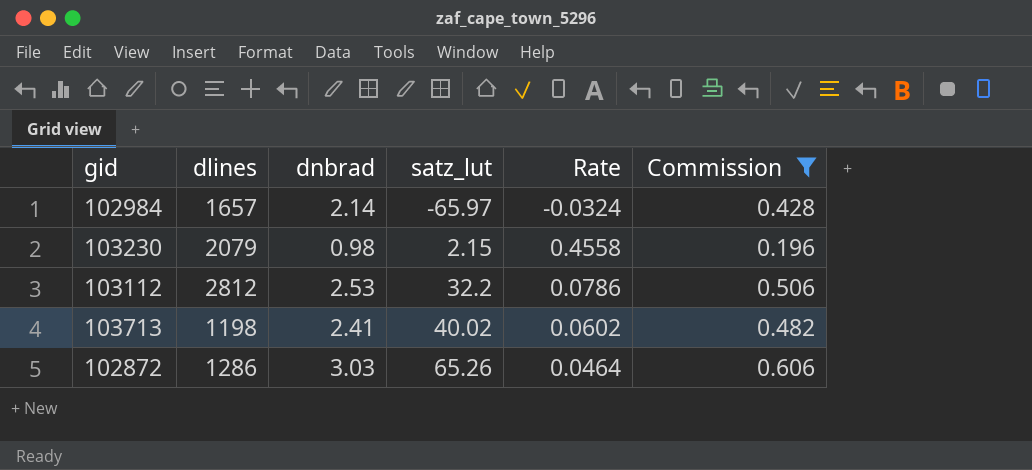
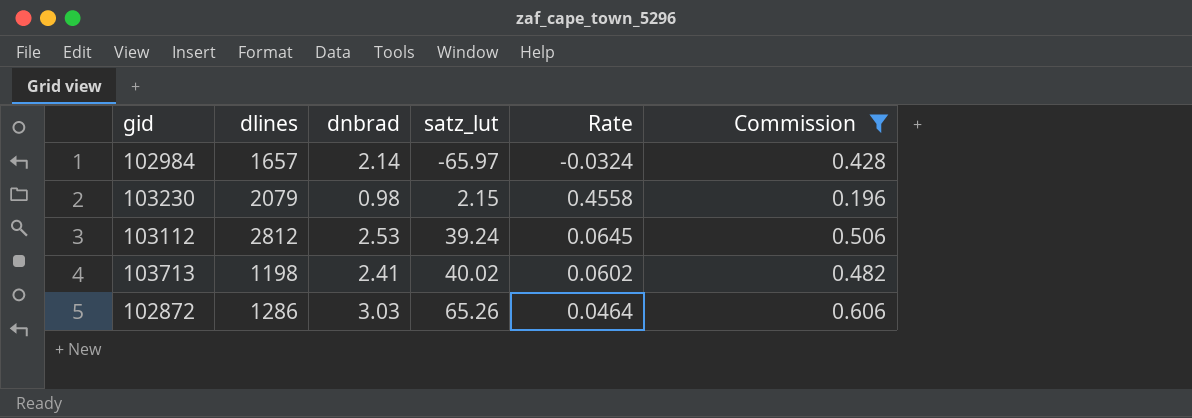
103112 | satz_lut: 32.2 -> 39.24
103112 | Rate: 0.0786 -> 0.0645

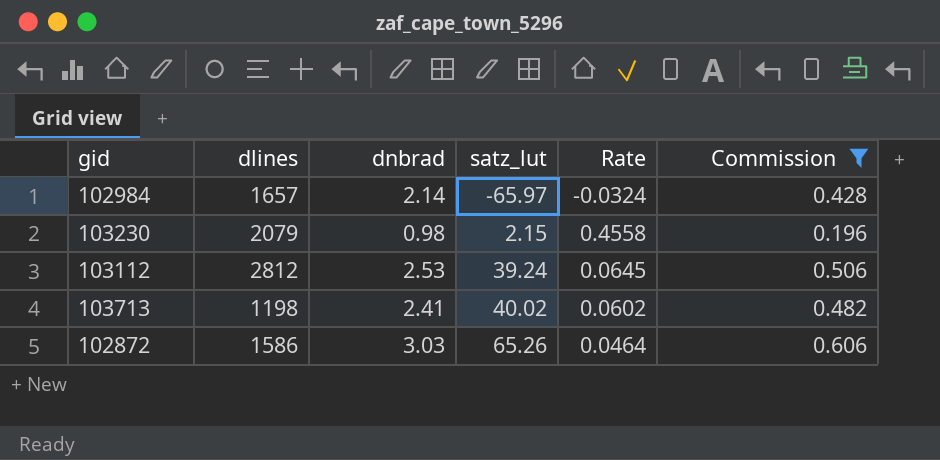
102872 | dlines: 1286 -> 1586

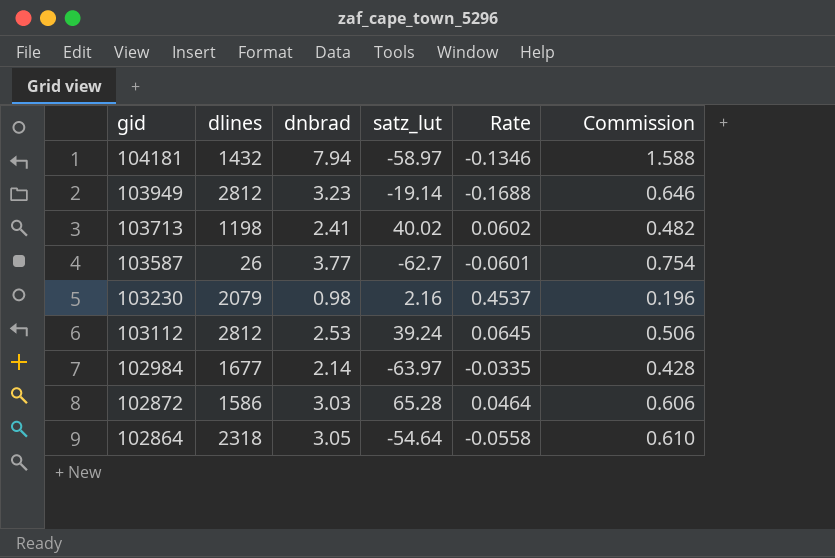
filter: Commission <= 0.606 -> none
row order: satz_lut ascending -> gid descending
103230 | satz_lut: 2.15 -> 2.16
103230 | Rate: 0.4558 -> 0.4537
102984 | dlines: 1657 -> 1677
102984 | satz_lut: -65.97 -> -63.97
102984 | Rate: -0.0324 -> -0.0335
102872 | satz_lut: 65.26 -> 65.28

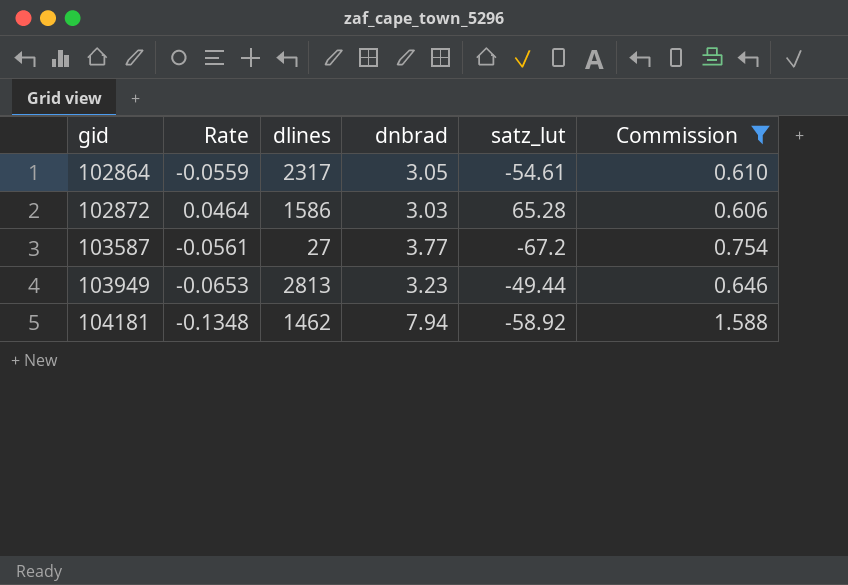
filter: none -> Commission >= 0.606
row order: gid descending -> gid ascending
column Rate | position: 5 -> 2
102864 | Rate: -0.0558 -> -0.0559
102864 | dlines: 2318 -> 2317
102864 | satz_lut: -54.64 -> -54.61
103587 | Rate: -0.0601 -> -0.0561
103587 | dlines: 26 -> 27
103587 | satz_lut: -62.7 -> -67.2
103949 | Rate: -0.1688 -> -0.0653
103949 | dlines: 2812 -> 2813
103949 | satz_lut: -19.14 -> -49.44
104181 | Rate: -0.1346 -> -0.1348
104181 | dlines: 1432 -> 1462
104181 | satz_lut: -58.97 -> -58.92

